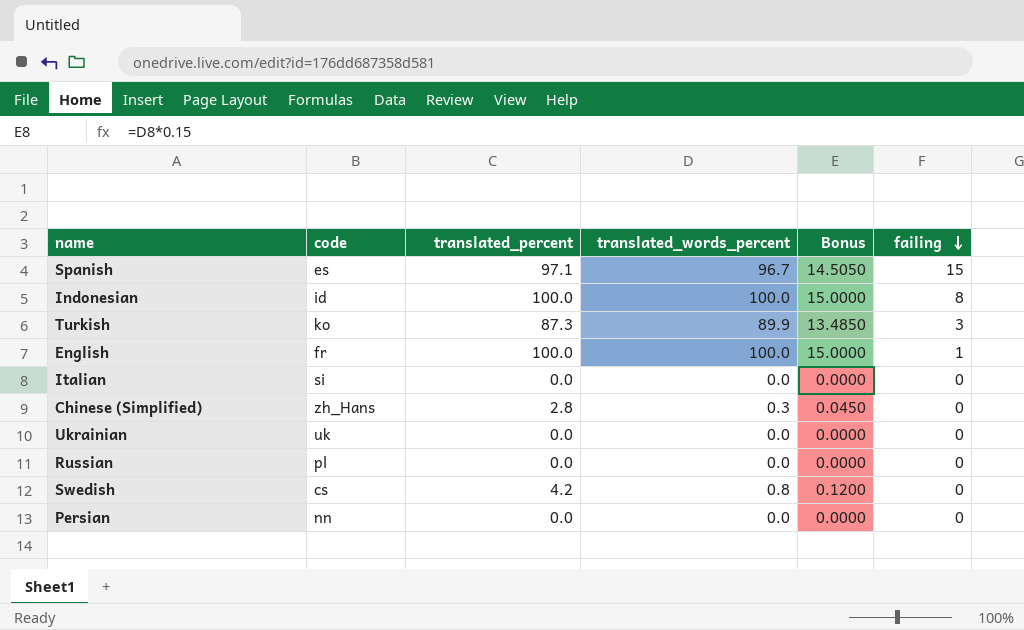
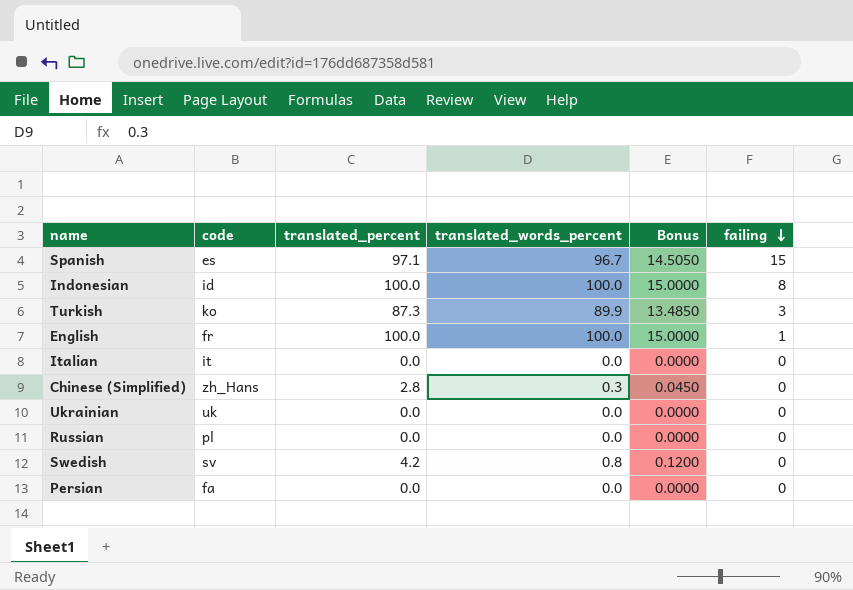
Italian | code: si -> it
Swedish | code: cs -> sv
Persian | code: nn -> fa

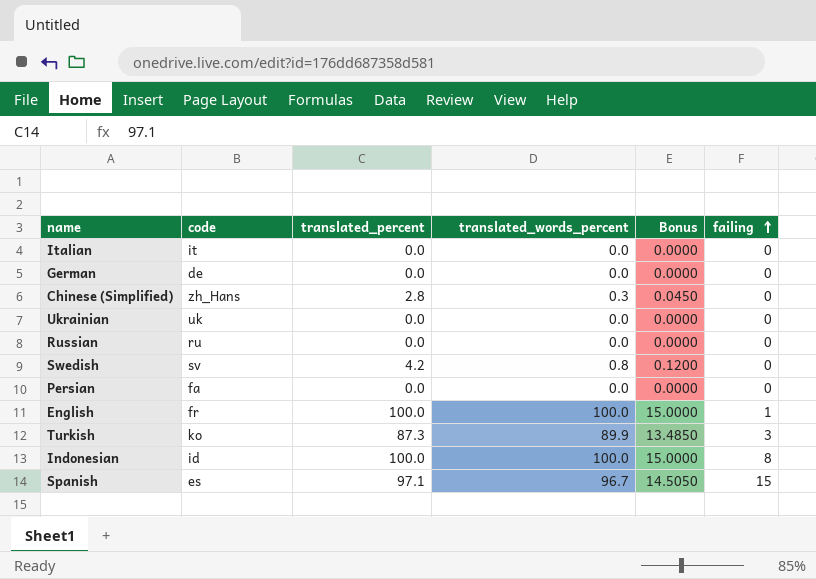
row order: failing descending -> failing ascending
row German: none -> de | 0.0 | 0.0 | 0.0000 | 0
Russian | code: pl -> ru

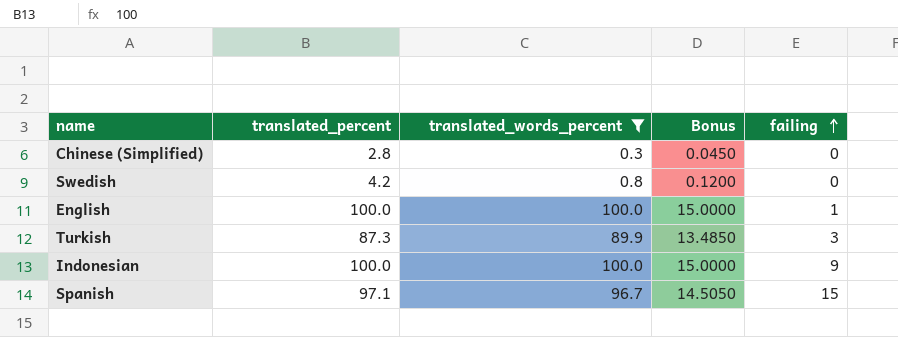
filter: none -> translated_words_percent != 0.0
column code | position: 2 -> none
Indonesian | failing: 8 -> 9

